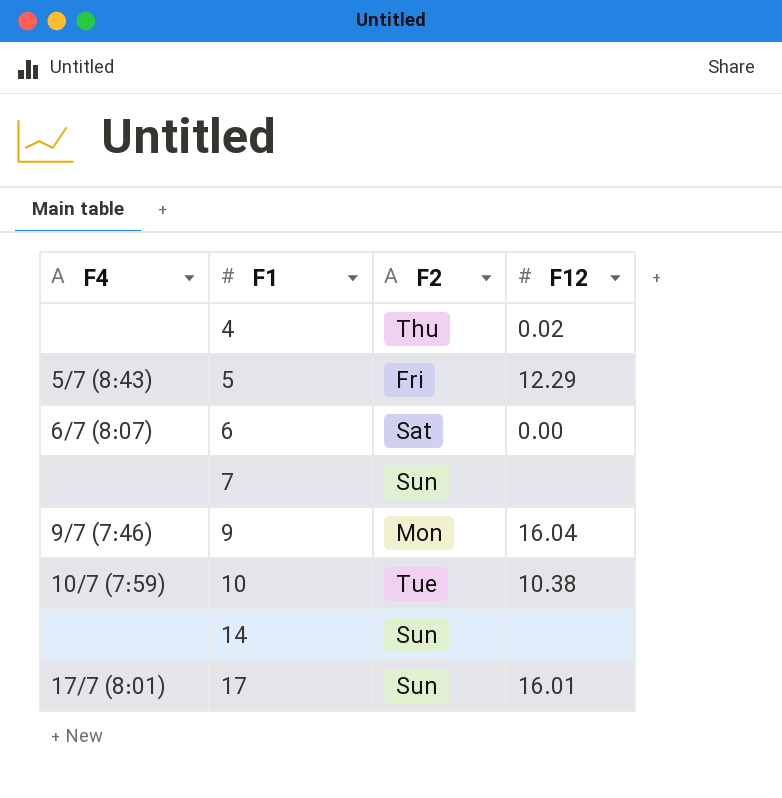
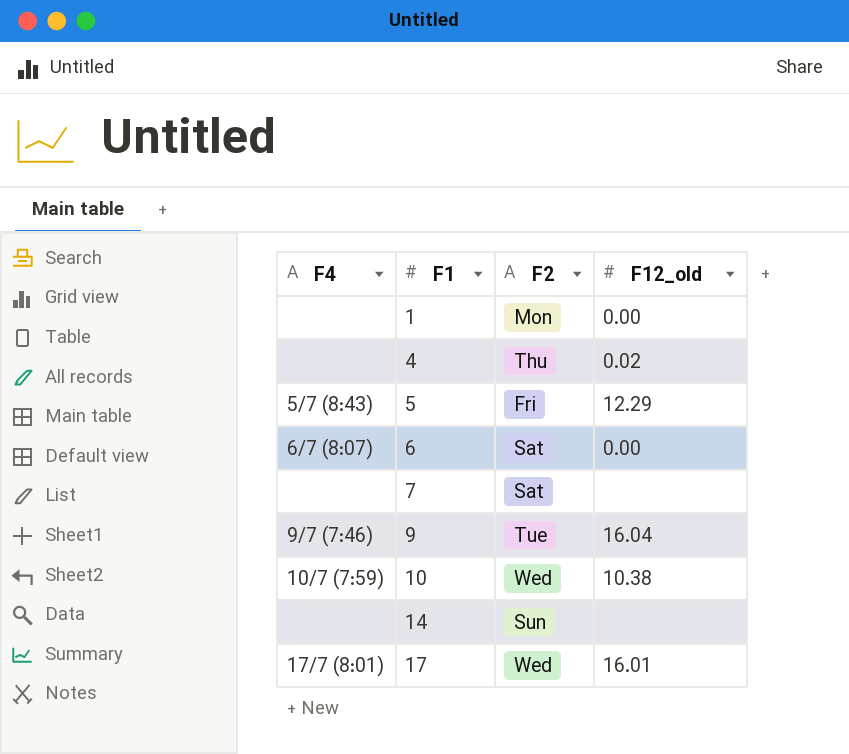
column name: F12 -> F12_old
row 1: none -> none | Mon | 0.00
7 | F2: Sun -> Sat
9 | F2: Mon -> Tue
10 | F2: Tue -> Wed
17 | F2: Sun -> Wed

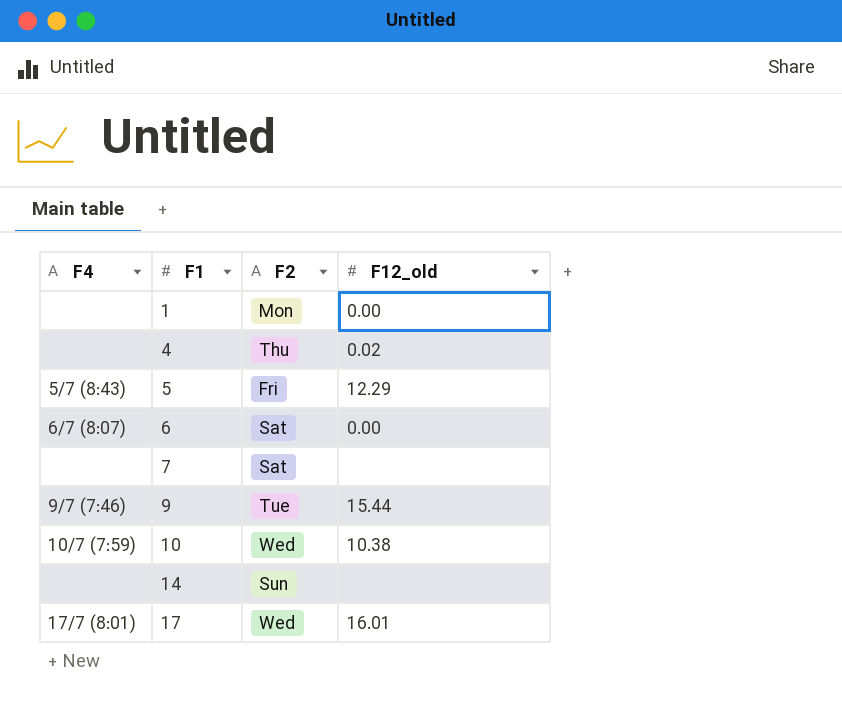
9 | F12_old: 16.04 -> 15.44

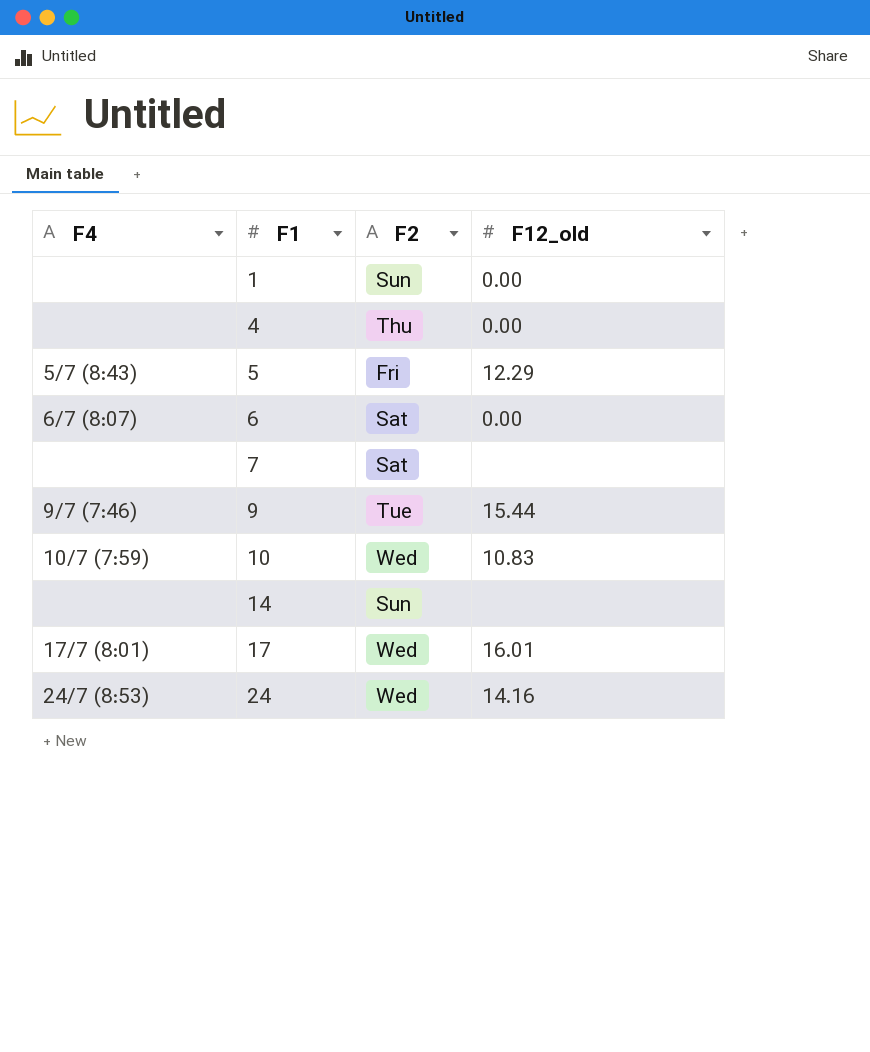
1 | F2: Mon -> Sun
4 | F12_old: 0.02 -> 0.00
10 | F12_old: 10.38 -> 10.83
row 24: none -> 24/7 (8:53) | Wed | 14.16

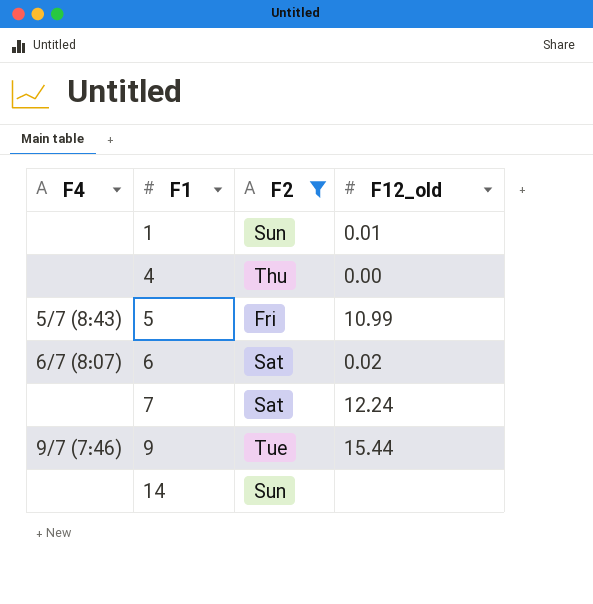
filter: none -> F2 != Wed
1 | F12_old: 0.00 -> 0.01
5 | F12_old: 12.29 -> 10.99
6 | F12_old: 0.00 -> 0.02
7 | F12_old: none -> 12.24

